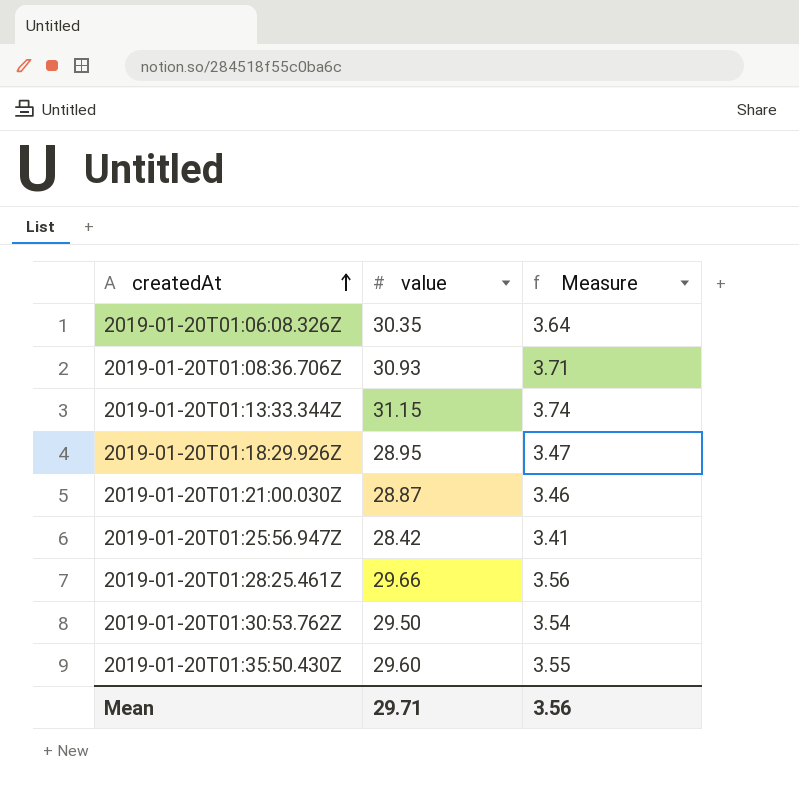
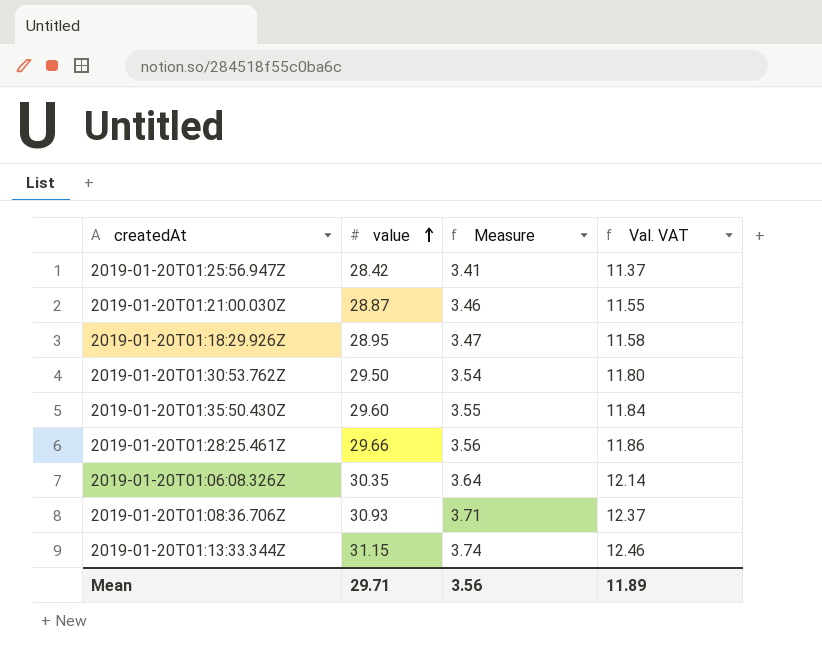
row order: createdAt ascending -> value ascending
column Val. VAT | formula: none -> [value] * 0.4

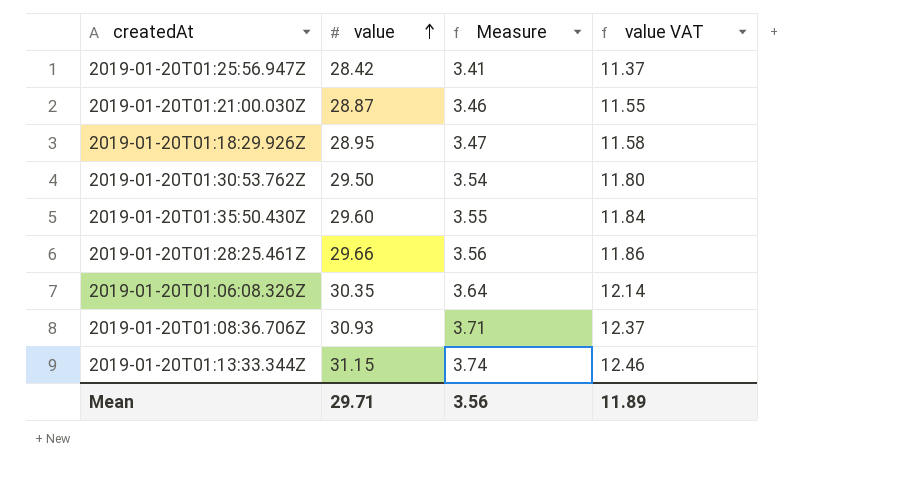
column name: Val. VAT -> value VAT

